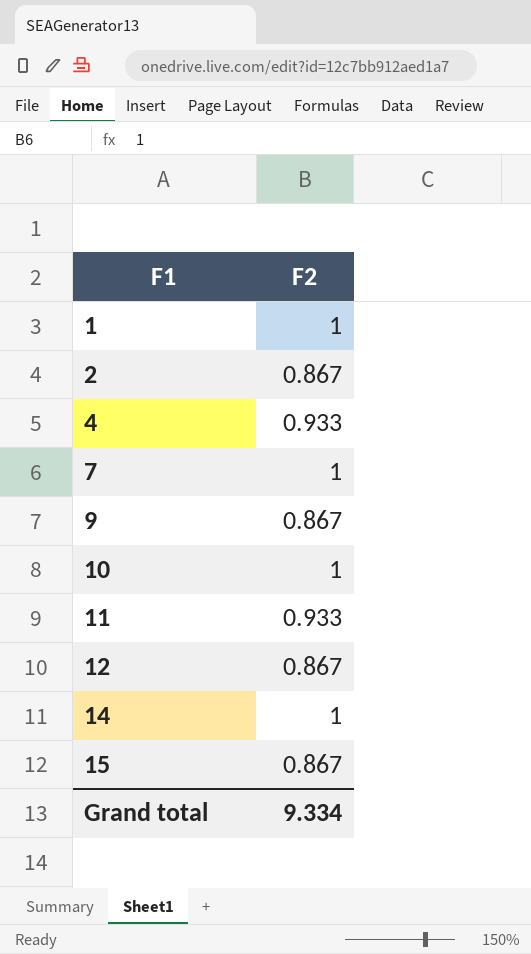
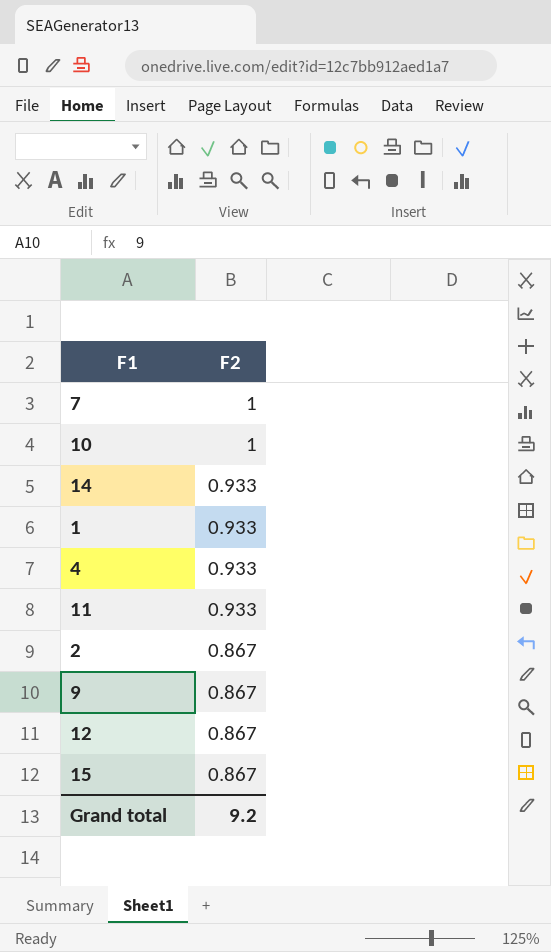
row order: F1 ascending -> F2 descending
14 | F2: 1 -> 0.933
1 | F2: 1 -> 0.933
Grand total | F2: 9.334 -> 9.2

